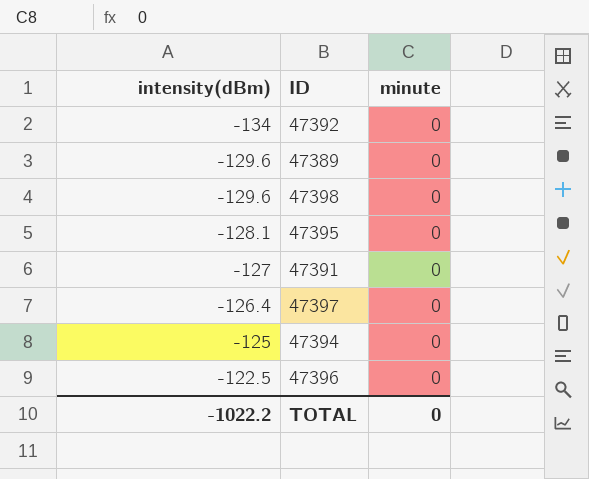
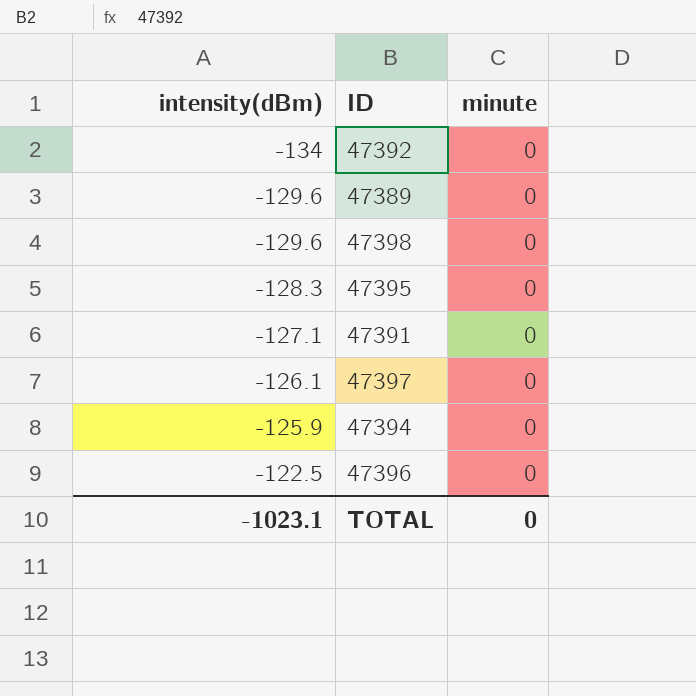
47395 | intensity(dBm): -128.1 -> -128.3
47391 | intensity(dBm): -127 -> -127.1
47397 | intensity(dBm): -126.4 -> -126.1
47394 | intensity(dBm): -125 -> -125.9
TOTAL | intensity(dBm): -1022.2 -> -1023.1

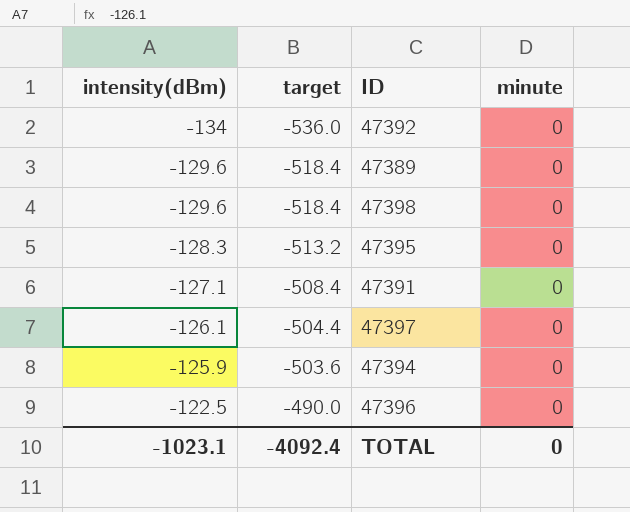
column target | formula: none -> [intensity(dBm)] * 4

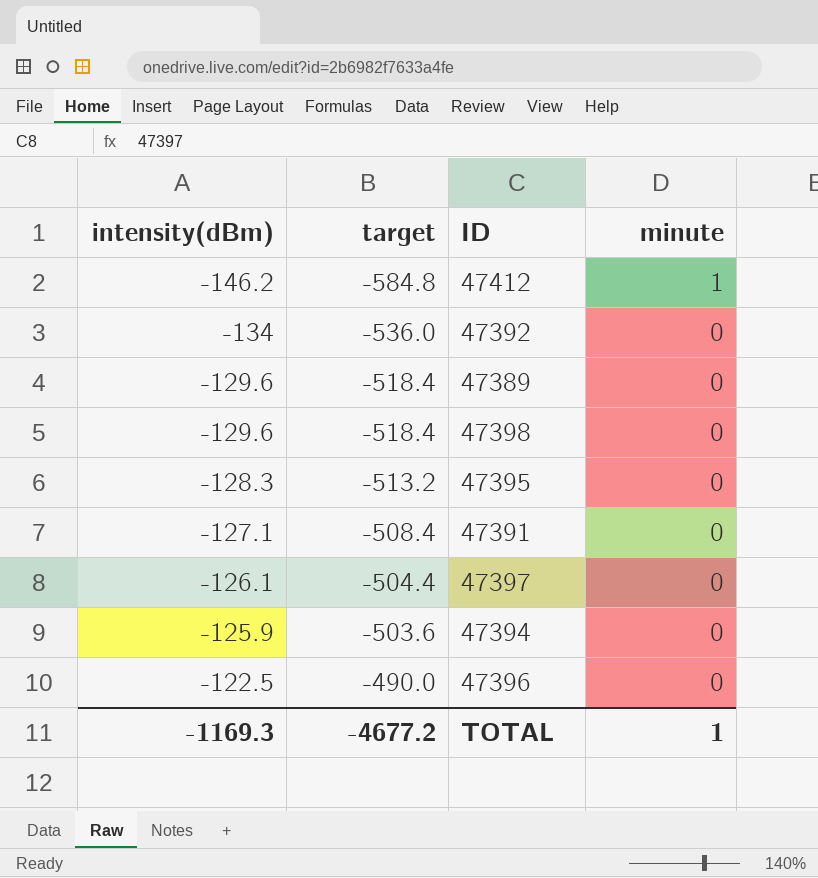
row 47412: none -> -146.2 | -584.8 | 1
TOTAL | intensity(dBm): -1023.1 -> -1169.3
TOTAL | target: -4092.4 -> -4677.2
TOTAL | minute: 0 -> 1

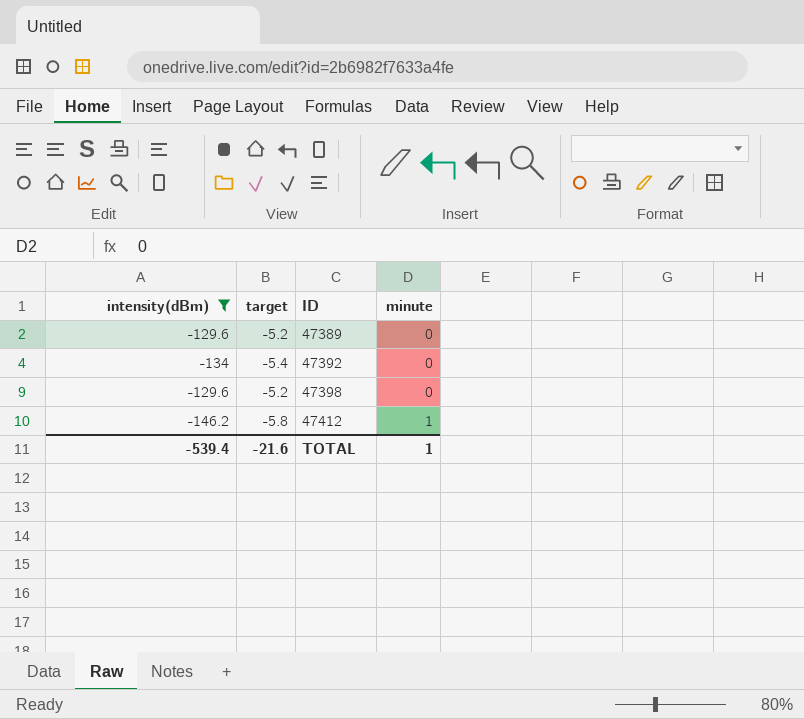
filter: none -> intensity(dBm) <= -129.6
row order: intensity(dBm) ascending -> ID ascending
column target | formula: [intensity(dBm)] * 4 -> [intensity(dBm)] * 0.04
TOTAL | intensity(dBm): -1169.3 -> -539.4
TOTAL | target: -4677.2 -> -21.6

